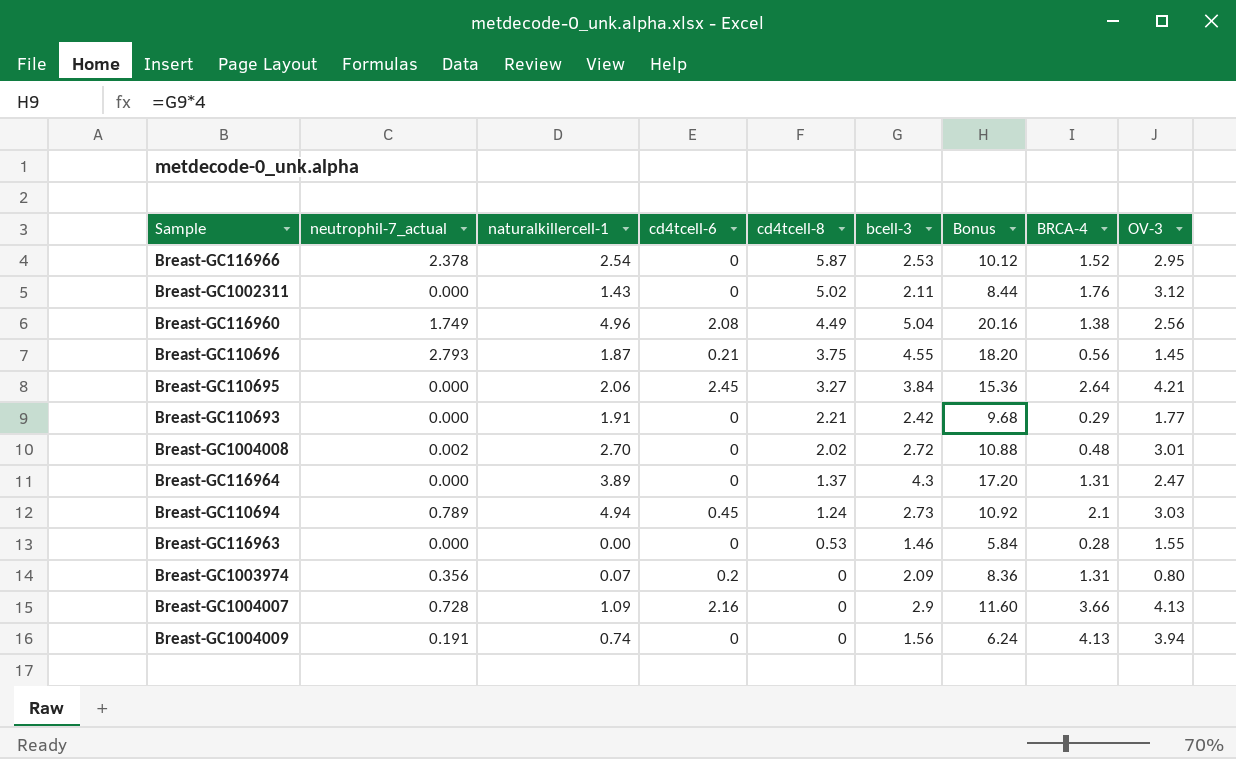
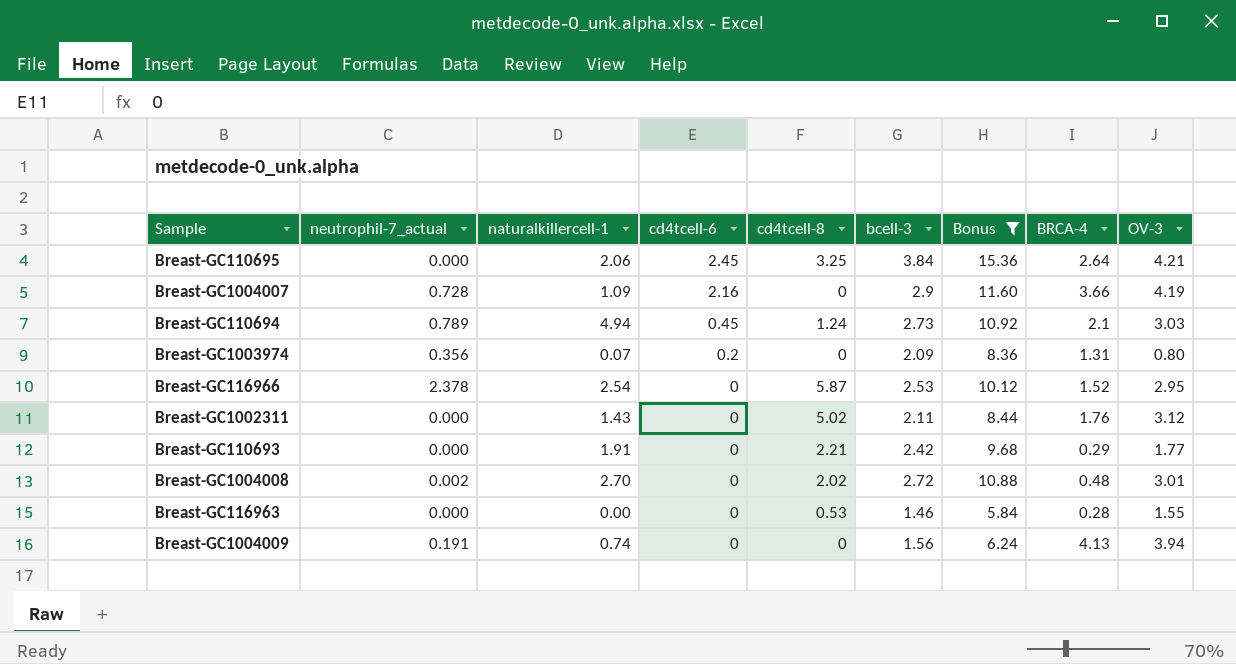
filter: none -> Bonus <= 15.36
row order: cd4tcell-8 descending -> cd4tcell-6 descending
Breast-GC110695 | cd4tcell-8: 3.27 -> 3.25
Breast-GC1004007 | OV-3: 4.13 -> 4.19

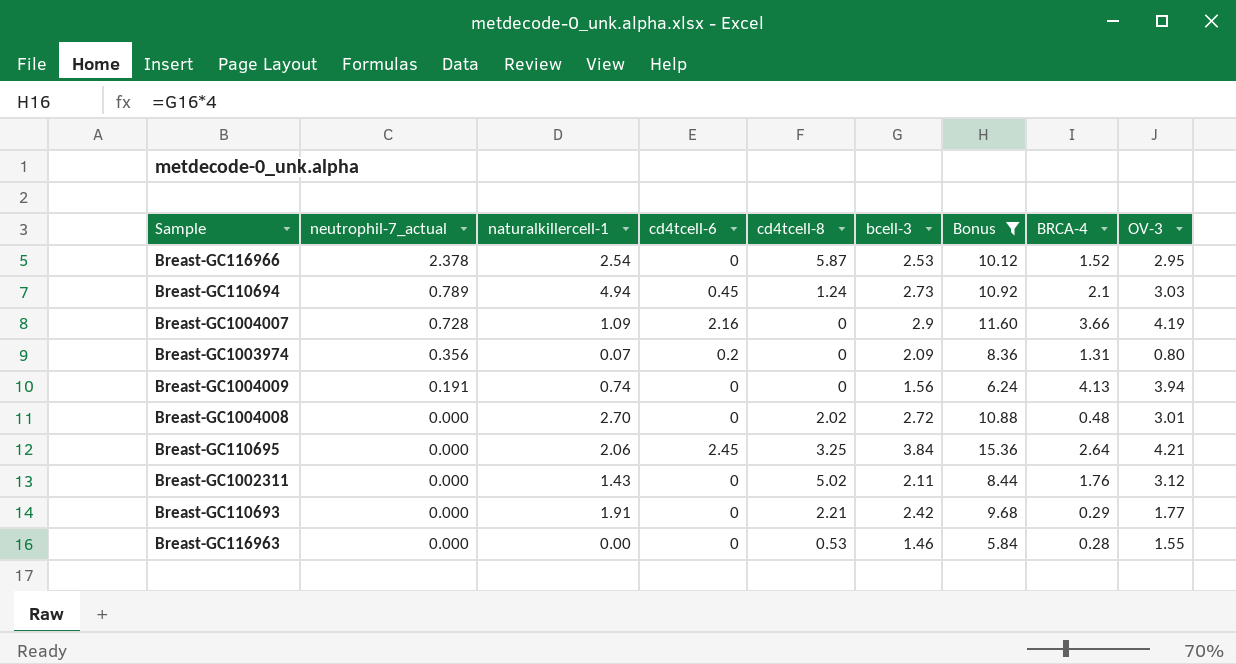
row order: cd4tcell-6 descending -> neutrophil-7_actual descending
Breast-GC1004008 | neutrophil-7_actual: 0.002 -> 0.000

